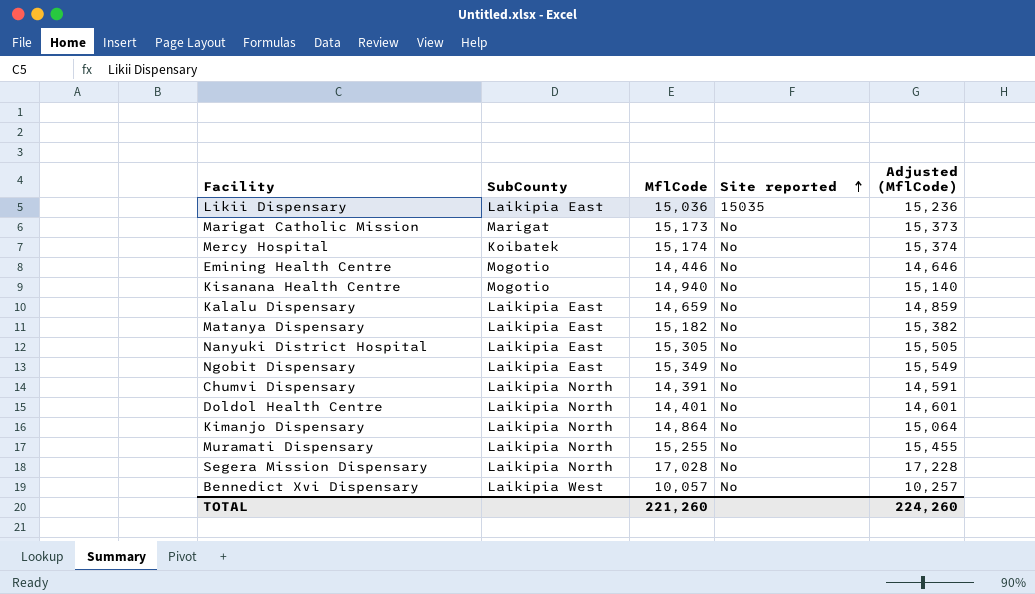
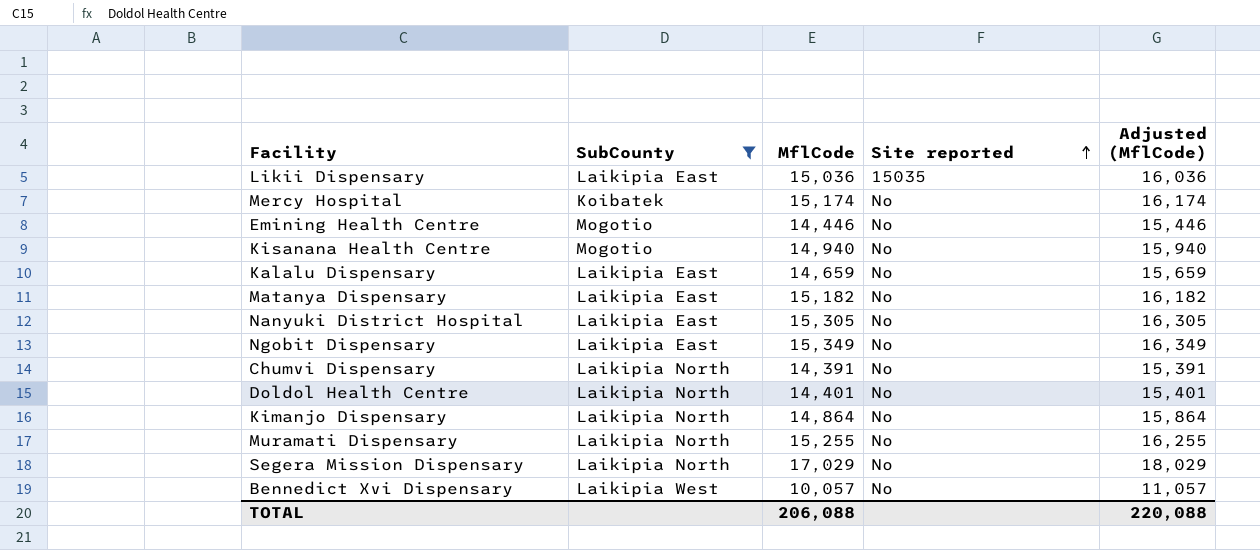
filter: none -> SubCounty != Marigat
column Adjusted (MflCode) | formula: [MflCode] + 200 -> [MflCode] + 1000
Segera Mission Dispensary | MflCode: 17,028 -> 17,029
TOTAL | MflCode: 221,260 -> 206,088
TOTAL | Adjusted (MflCode): 224,260 -> 220,088

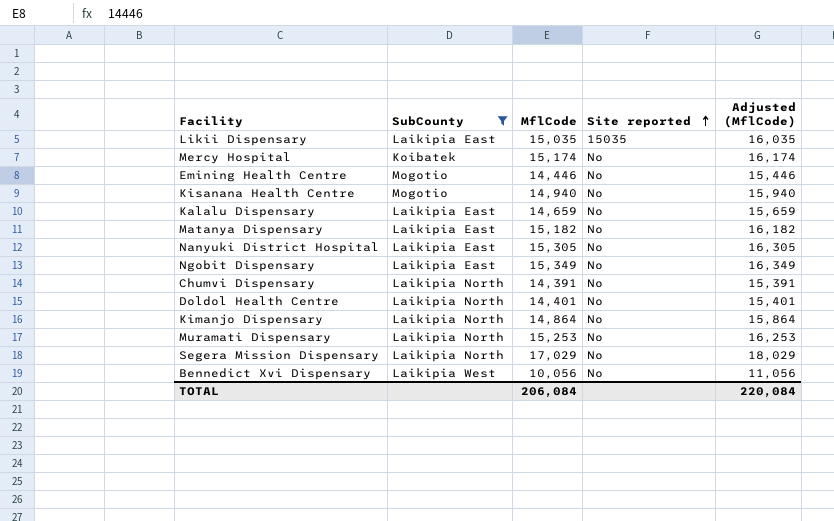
Likii Dispensary | MflCode: 15,036 -> 15,035
Likii Dispensary | Adjusted (MflCode): 16,036 -> 16,035
Muramati Dispensary | MflCode: 15,255 -> 15,253
Muramati Dispensary | Adjusted (MflCode): 16,255 -> 16,253
Bennedict Xvi Dispensary | MflCode: 10,057 -> 10,056
Bennedict Xvi Dispensary | Adjusted (MflCode): 11,057 -> 11,056
TOTAL | MflCode: 206,088 -> 206,084
TOTAL | Adjusted (MflCode): 220,088 -> 220,084

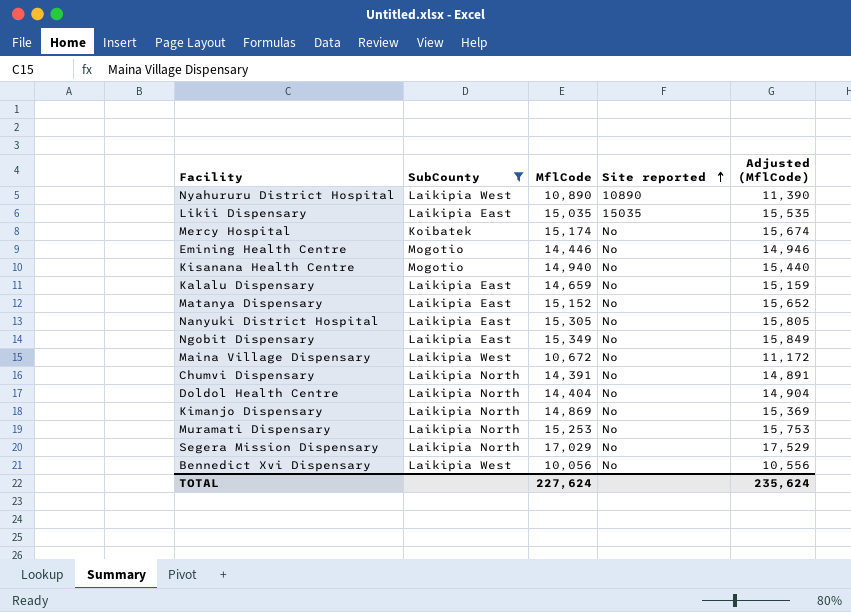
column Adjusted (MflCode) | formula: [MflCode] + 1000 -> [MflCode] + 500
row Nyahururu District Hospital: none -> Laikipia West | 10,890 | 10890 | 11,390
Matanya Dispensary | MflCode: 15,182 -> 15,152
row Maina Village Dispensary: none -> Laikipia West | 10,672 | No | 11,172
Doldol Health Centre | MflCode: 14,401 -> 14,404
Kimanjo Dispensary | MflCode: 14,864 -> 14,869
TOTAL | MflCode: 206,084 -> 227,624
TOTAL | Adjusted (MflCode): 220,084 -> 235,624

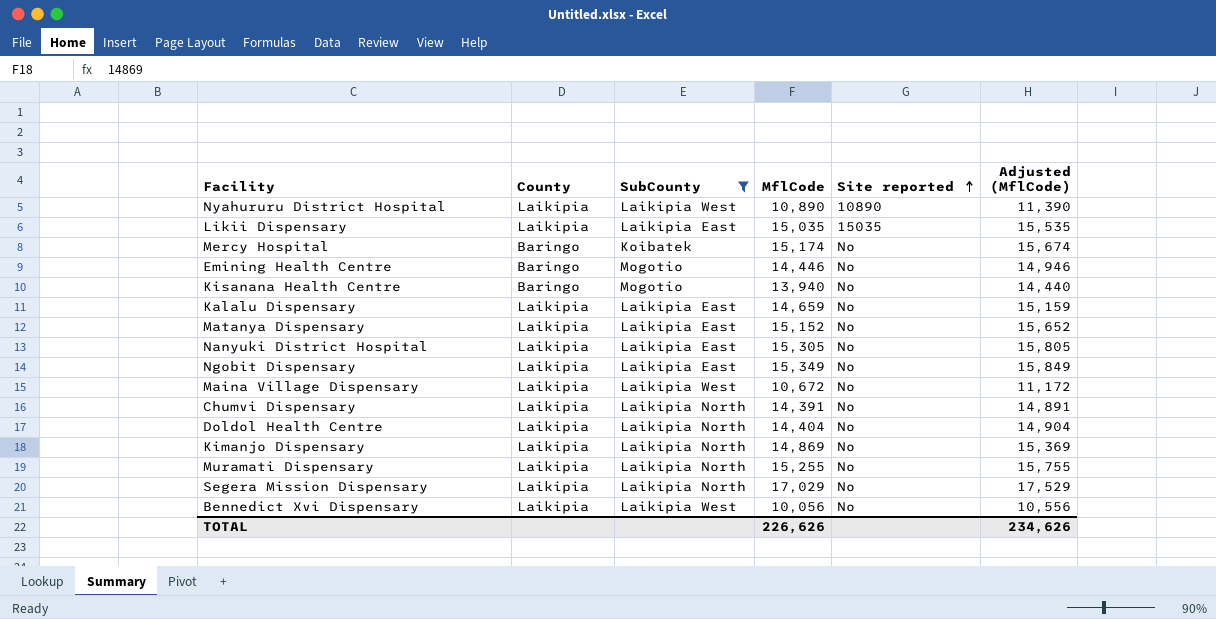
column County | position: none -> 2
Kisanana Health Centre | MflCode: 14,940 -> 13,940
Kisanana Health Centre | Adjusted (MflCode): 15,440 -> 14,440
Muramati Dispensary | MflCode: 15,253 -> 15,255
Muramati Dispensary | Adjusted (MflCode): 15,753 -> 15,755
TOTAL | MflCode: 227,624 -> 226,626
TOTAL | Adjusted (MflCode): 235,624 -> 234,626

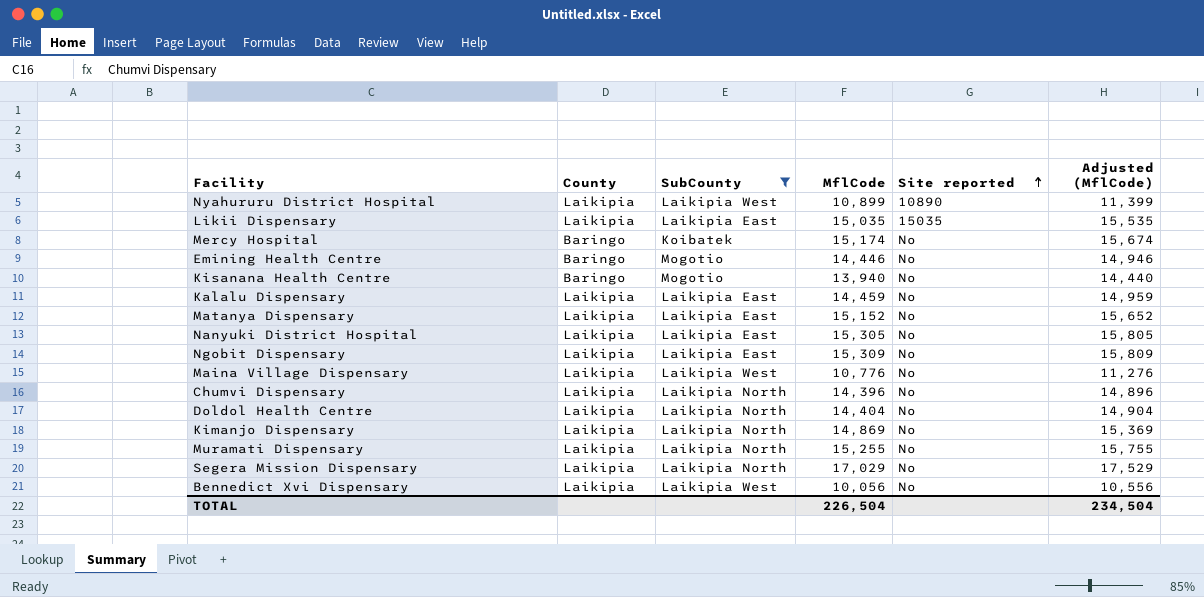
Nyahururu District Hospital | MflCode: 10,890 -> 10,899
Nyahururu District Hospital | Adjusted (MflCode): 11,390 -> 11,399
Kalalu Dispensary | MflCode: 14,659 -> 14,459
Kalalu Dispensary | Adjusted (MflCode): 15,159 -> 14,959
Ngobit Dispensary | MflCode: 15,349 -> 15,309
Ngobit Dispensary | Adjusted (MflCode): 15,849 -> 15,809
Maina Village Dispensary | MflCode: 10,672 -> 10,776
Maina Village Dispensary | Adjusted (MflCode): 11,172 -> 11,276
Chumvi Dispensary | MflCode: 14,391 -> 14,396
Chumvi Dispensary | Adjusted (MflCode): 14,891 -> 14,896
TOTAL | MflCode: 226,626 -> 226,504
TOTAL | Adjusted (MflCode): 234,626 -> 234,504

